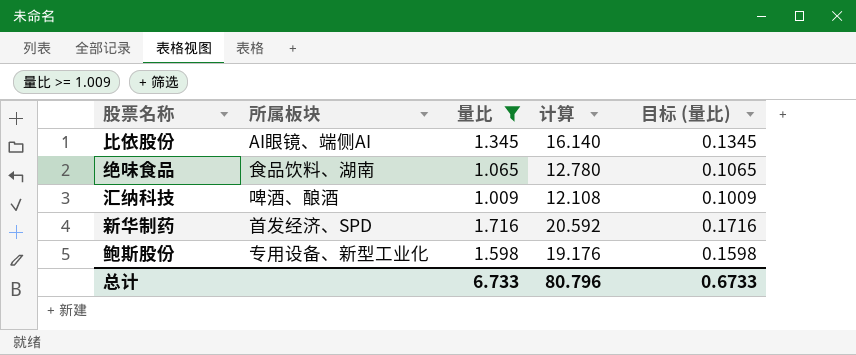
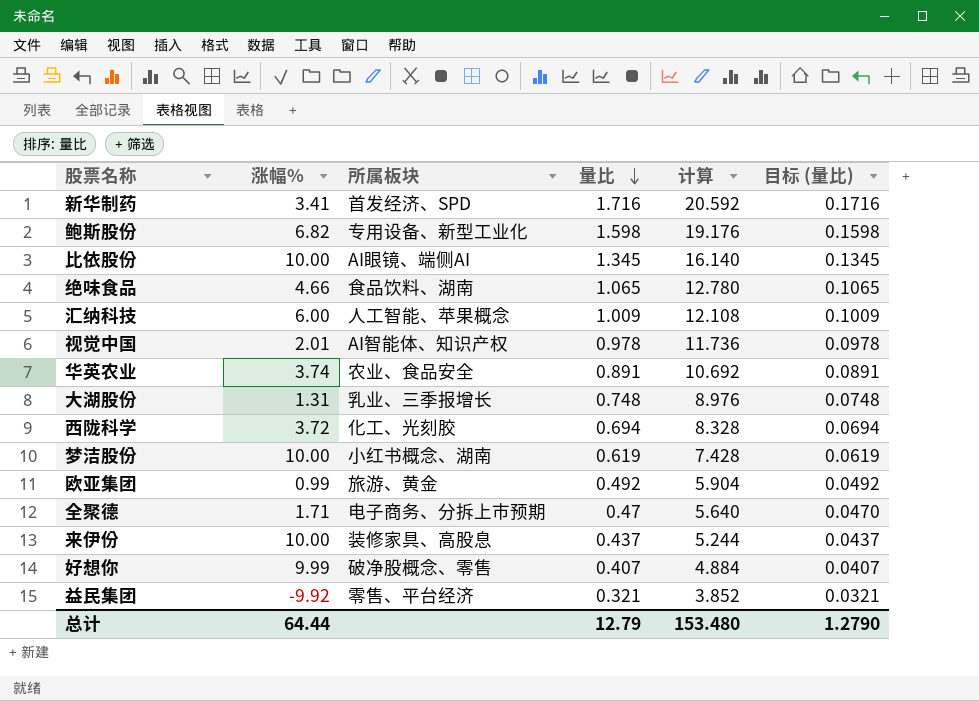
filter: 量比 >= 1.009 -> none
row order: none -> 量比 descending
column 涨幅% | position: none -> 2
汇纳科技 | 所属板块: 啤酒、酿酒 -> 人工智能、苹果概念
总计 | 量比: 6.733 -> 12.79
总计 | 计算: 80.796 -> 153.480
总计 | 目标 (量比): 0.6733 -> 1.2790

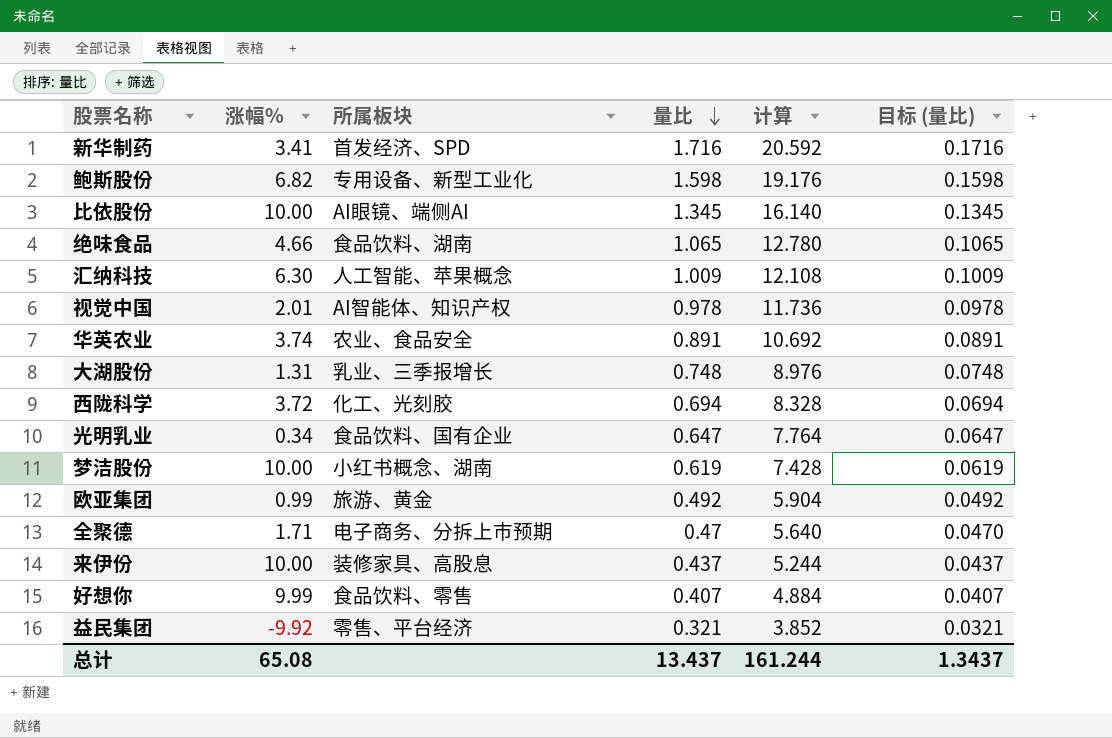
汇纳科技 | 涨幅%: 6.00 -> 6.30
row 光明乳业: none -> 0.34 | 食品饮料、国有企业 | 0.647 | 7.764 | 0.0647
好想你 | 所属板块: 破净股概念、零售 -> 食品饮料、零售
总计 | 涨幅%: 64.44 -> 65.08
总计 | 量比: 12.79 -> 13.437
总计 | 计算: 153.480 -> 161.244
总计 | 目标 (量比): 1.2790 -> 1.3437

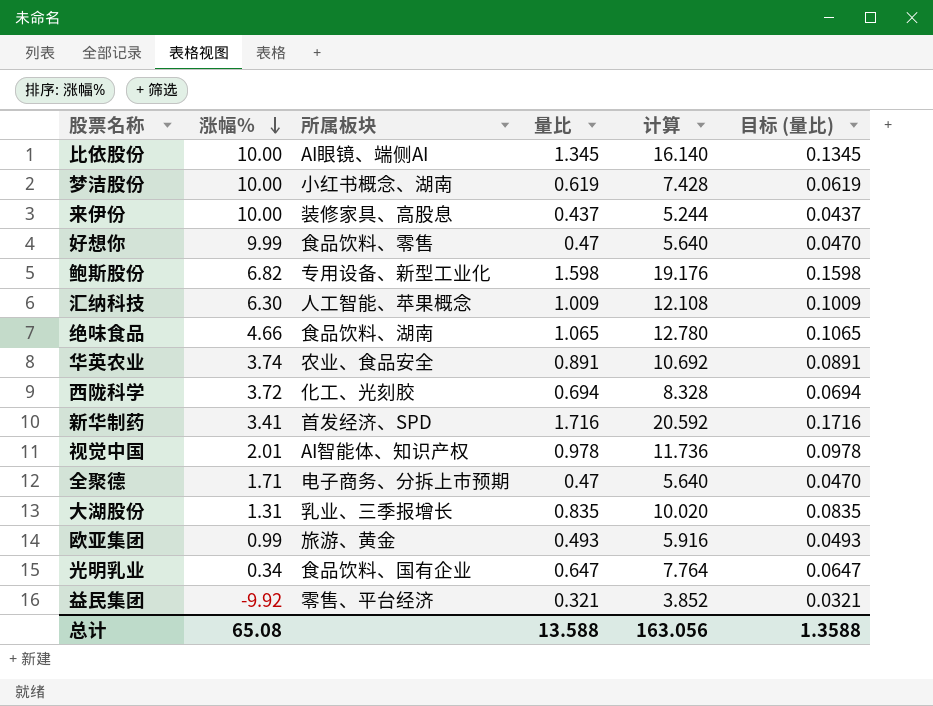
row order: 量比 descending -> 涨幅% descending
好想你 | 量比: 0.407 -> 0.47
好想你 | 计算: 4.884 -> 5.640
好想你 | 目标 (量比): 0.0407 -> 0.0470
大湖股份 | 量比: 0.748 -> 0.835
大湖股份 | 计算: 8.976 -> 10.020
大湖股份 | 目标 (量比): 0.0748 -> 0.0835
欧亚集团 | 量比: 0.492 -> 0.493
欧亚集团 | 计算: 5.904 -> 5.916
欧亚集团 | 目标 (量比): 0.0492 -> 0.0493
总计 | 量比: 13.437 -> 13.588
总计 | 计算: 161.244 -> 163.056
总计 | 目标 (量比): 1.3437 -> 1.3588

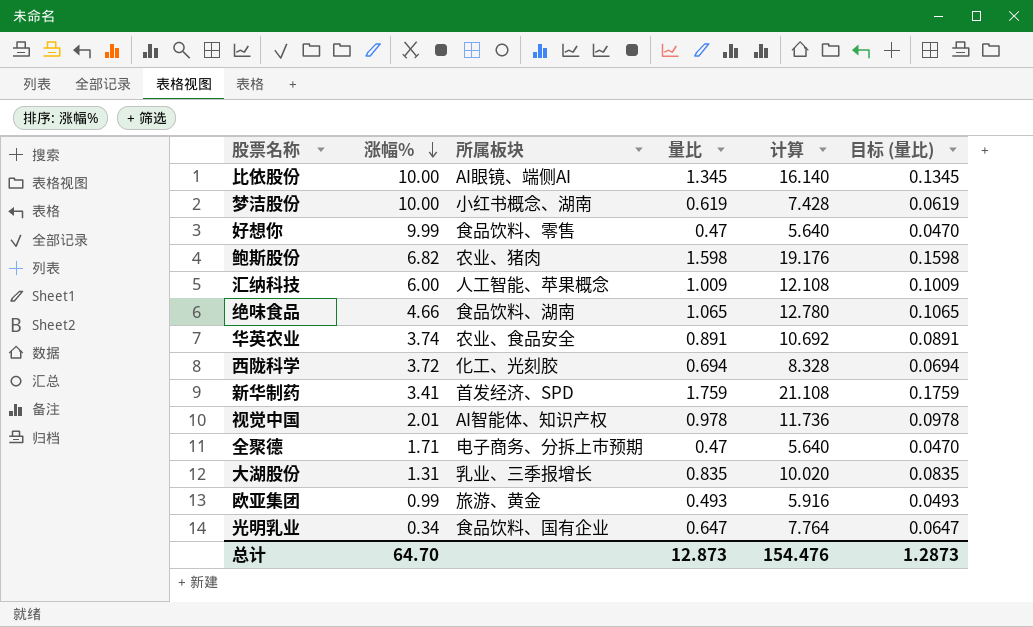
row 来伊份: 10.00 | 装修家具、高股息 | 0.437 | 5.244 | 0.0437 -> none
row 益民集团: -9.92 | 零售、平台经济 | 0.321 | 3.852 | 0.0321 -> none
鲍斯股份 | 所属板块: 专用设备、新型工业化 -> 农业、猪肉
汇纳科技 | 涨幅%: 6.30 -> 6.00
新华制药 | 量比: 1.716 -> 1.759
新华制药 | 计算: 20.592 -> 21.108
新华制药 | 目标 (量比): 0.1716 -> 0.1759
总计 | 涨幅%: 65.08 -> 64.70
总计 | 量比: 13.588 -> 12.873
总计 | 计算: 163.056 -> 154.476
总计 | 目标 (量比): 1.3588 -> 1.2873

